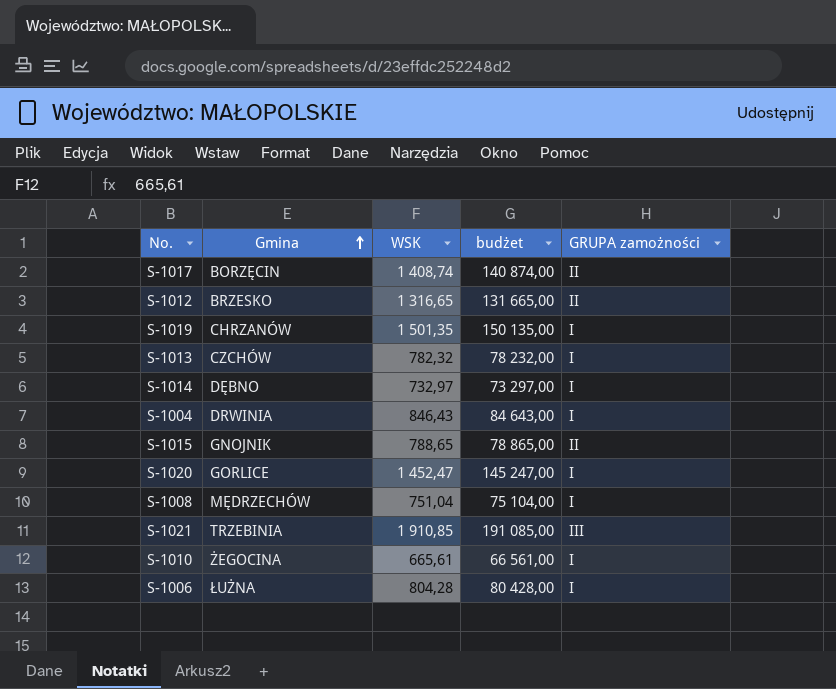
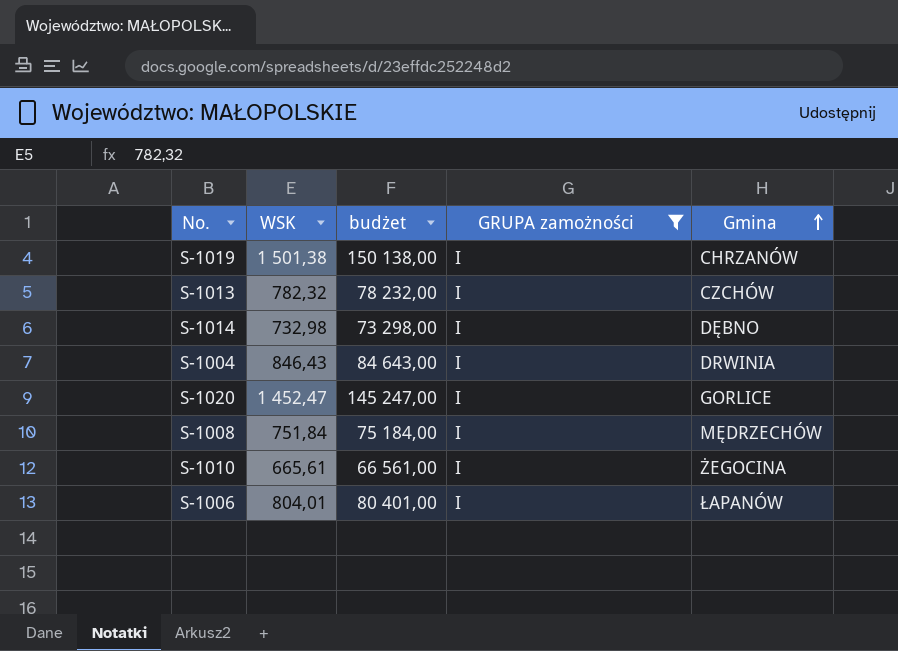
filter: none -> GRUPA zamożności = I
column Gmina | position: 2 -> 5
S-1019 | WSK: 1 501,35 -> 1 501,38
S-1019 | budżet: 150 135,00 -> 150 138,00
S-1014 | WSK: 732,97 -> 732,98
S-1014 | budżet: 73 297,00 -> 73 298,00
S-1008 | WSK: 751,04 -> 751,84
S-1008 | budżet: 75 104,00 -> 75 184,00
S-1006 | WSK: 804,28 -> 804,01
S-1006 | budżet: 80 428,00 -> 80 401,00
S-1006 | Gmina: ŁUŻNA -> ŁAPANÓW

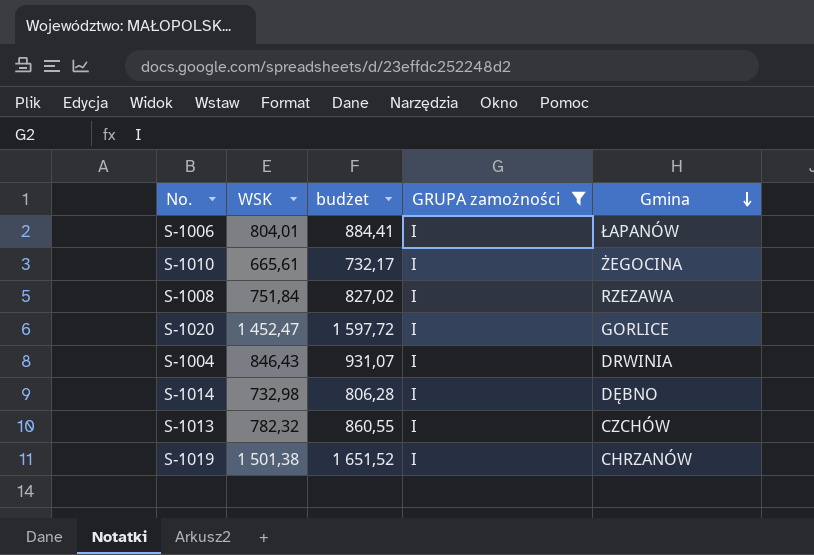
row order: Gmina ascending -> Gmina descending
column budżet | formula: [WSK] * 100 -> [WSK] * 1,1
S-1008 | Gmina: MĘDRZECHÓW -> RZEZAWA

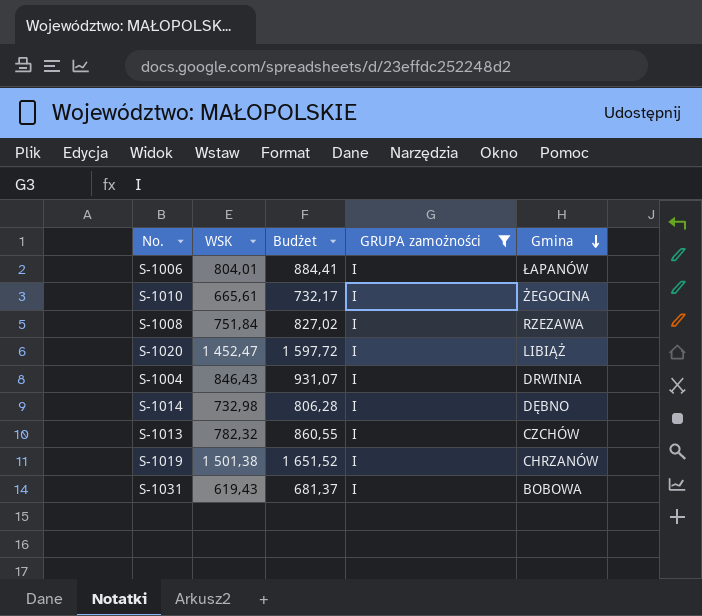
column name: budżet -> Budżet
S-1020 | Gmina: GORLICE -> LIBIĄŻ
row S-1031: none -> 619,43 | 681,37 | I | BOBOWA

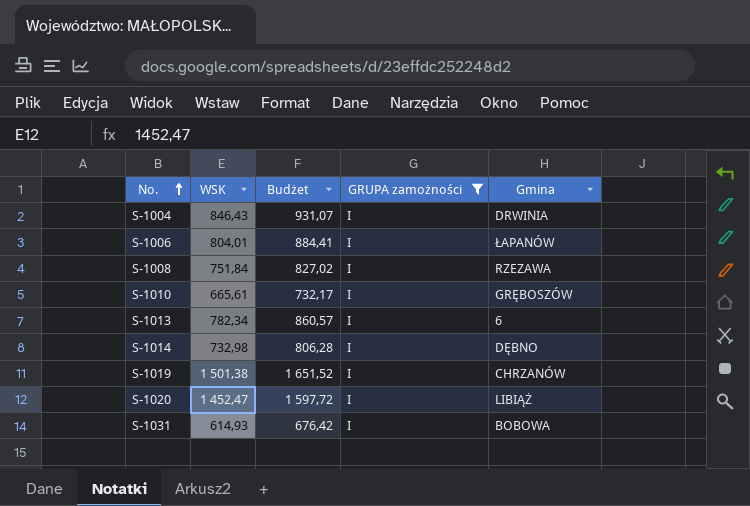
row order: Gmina descending -> No. ascending
S-1010 | Gmina: ŻEGOCINA -> GRĘBOSZÓW
S-1013 | WSK: 782,32 -> 782,34
S-1013 | Budżet: 860,55 -> 860,57
S-1013 | Gmina: CZCHÓW -> 6
S-1031 | WSK: 619,43 -> 614,93
S-1031 | Budżet: 681,37 -> 676,42

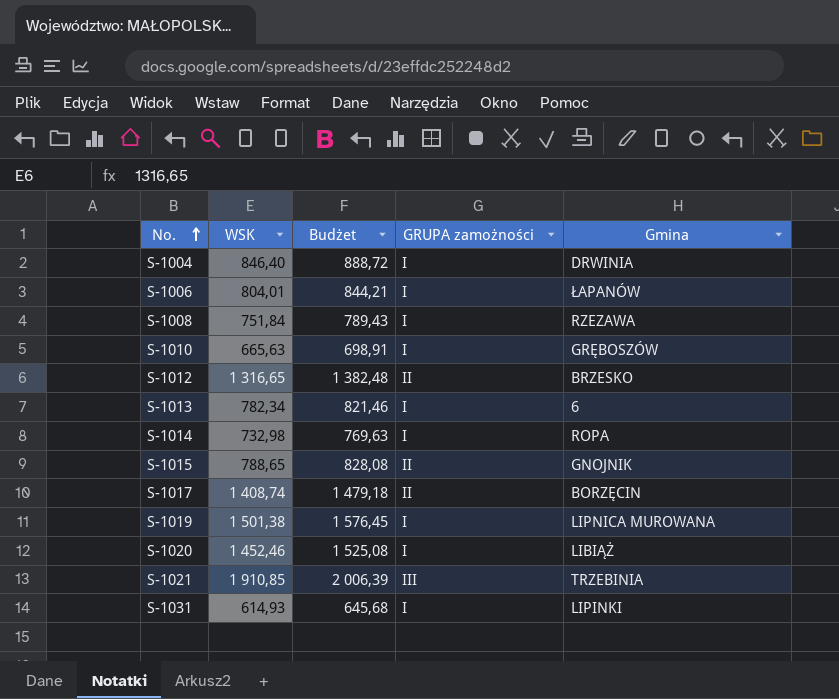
filter: GRUPA zamożności = I -> none
column Budżet | formula: [WSK] * 1,1 -> [WSK] * 1,05
S-1004 | WSK: 846,43 -> 846,40
S-1010 | WSK: 665,61 -> 665,63
S-1014 | Gmina: DĘBNO -> ROPA
S-1019 | Gmina: CHRZANÓW -> LIPNICA MUROWANA
S-1020 | WSK: 1 452,47 -> 1 452,46
S-1031 | Gmina: BOBOWA -> LIPINKI

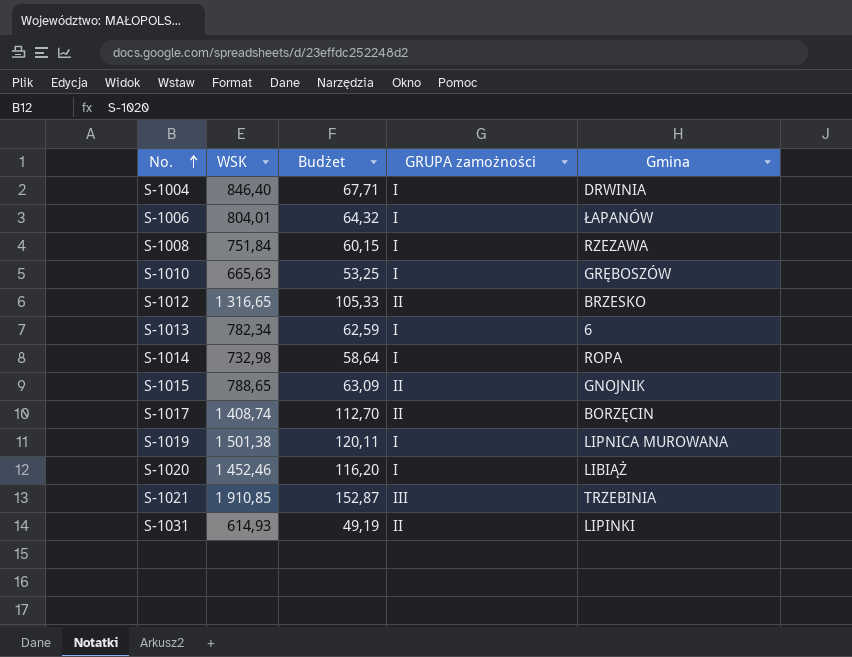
column Budżet | formula: [WSK] * 1,05 -> [WSK] * 0,08
S-1031 | GRUPA zamożności: I -> II

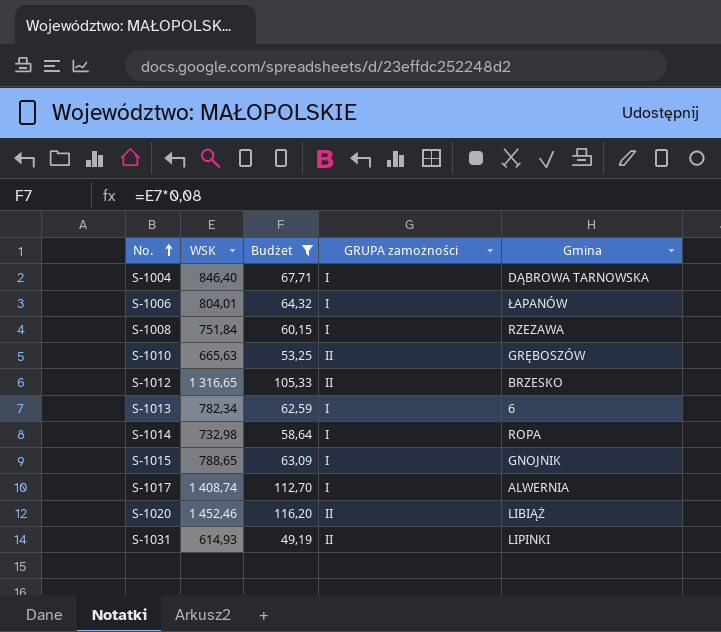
filter: none -> Budżet <= 116,20
S-1004 | Gmina: DRWINIA -> DĄBROWA TARNOWSKA
S-1010 | GRUPA zamożności: I -> II
S-1015 | GRUPA zamożności: II -> I
S-1017 | GRUPA zamożności: II -> I
S-1017 | Gmina: BORZĘCIN -> ALWERNIA
S-1020 | GRUPA zamożności: I -> II

